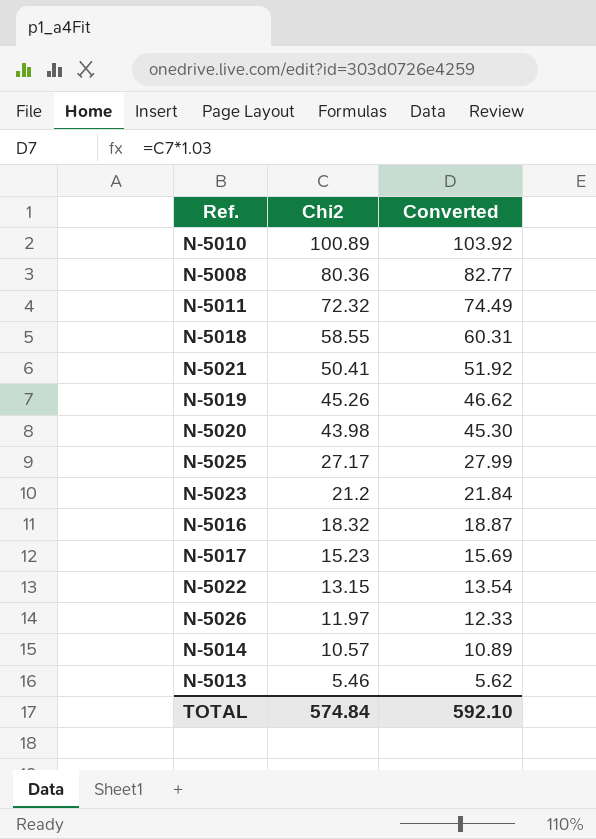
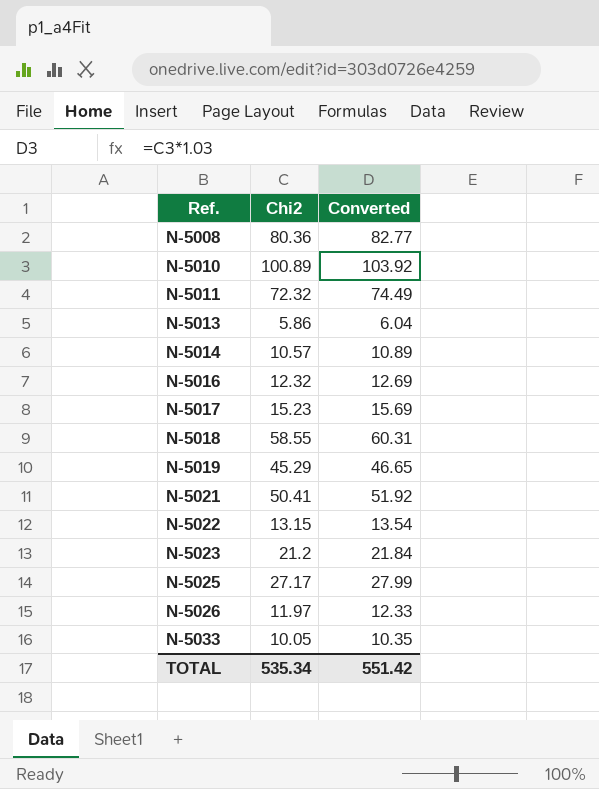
row order: Chi2 descending -> Ref. ascending
row N-5020: 43.98 | 45.30 -> none
N-5013 | Chi2: 5.46 -> 5.86
N-5013 | Converted: 5.62 -> 6.04
N-5016 | Chi2: 18.32 -> 12.32
N-5016 | Converted: 18.87 -> 12.69
N-5019 | Chi2: 45.26 -> 45.29
N-5019 | Converted: 46.62 -> 46.65
row N-5033: none -> 10.05 | 10.35
TOTAL | Chi2: 574.84 -> 535.34
TOTAL | Converted: 592.10 -> 551.42

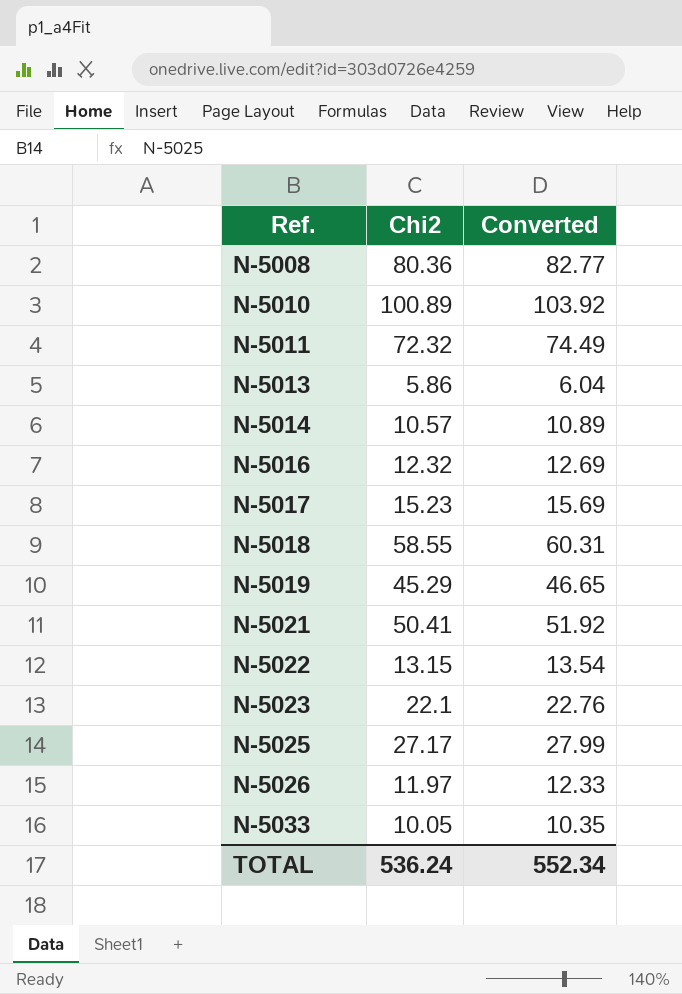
N-5023 | Chi2: 21.2 -> 22.1
N-5023 | Converted: 21.84 -> 22.76
TOTAL | Chi2: 535.34 -> 536.24
TOTAL | Converted: 551.42 -> 552.34

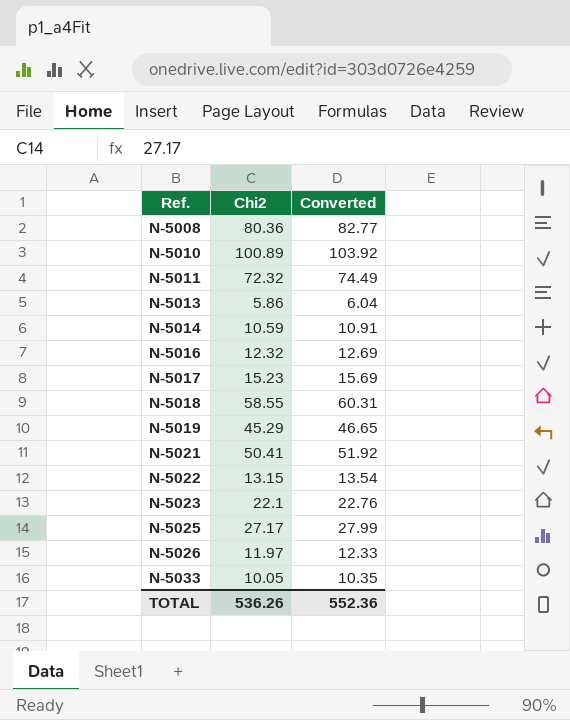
N-5014 | Chi2: 10.57 -> 10.59
N-5014 | Converted: 10.89 -> 10.91
TOTAL | Chi2: 536.24 -> 536.26
TOTAL | Converted: 552.34 -> 552.36

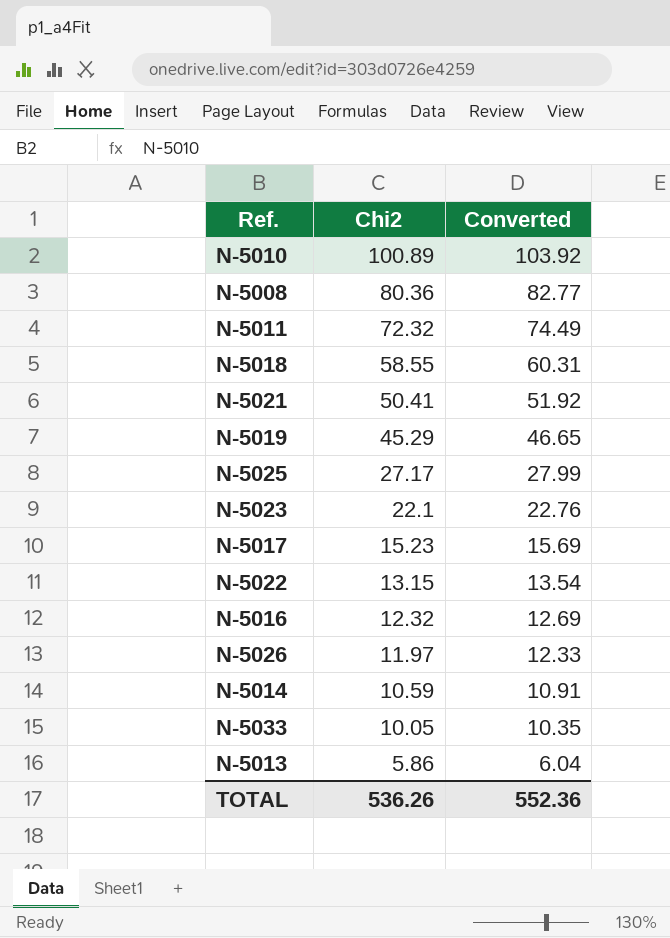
row order: Ref. ascending -> Chi2 descending

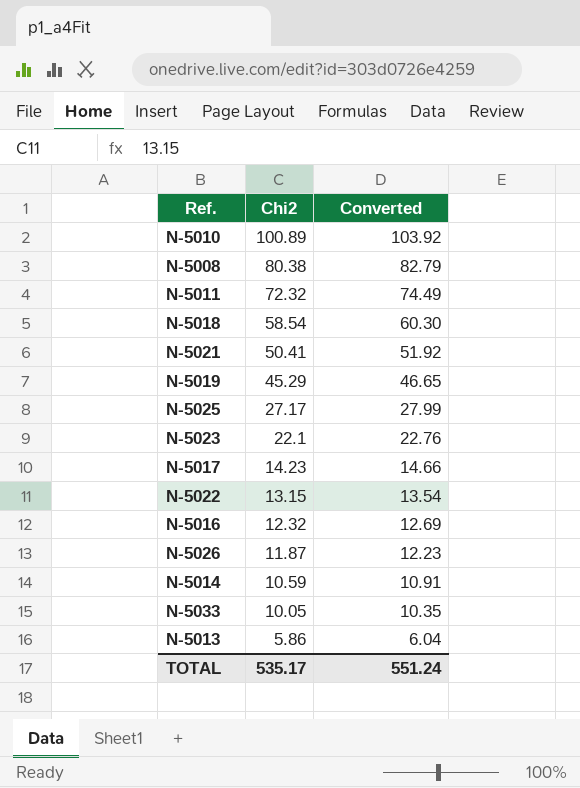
N-5008 | Chi2: 80.36 -> 80.38
N-5008 | Converted: 82.77 -> 82.79
N-5018 | Chi2: 58.55 -> 58.54
N-5018 | Converted: 60.31 -> 60.30
N-5017 | Chi2: 15.23 -> 14.23
N-5017 | Converted: 15.69 -> 14.66
N-5026 | Chi2: 11.97 -> 11.87
N-5026 | Converted: 12.33 -> 12.23
TOTAL | Chi2: 536.26 -> 535.17
TOTAL | Converted: 552.36 -> 551.24

